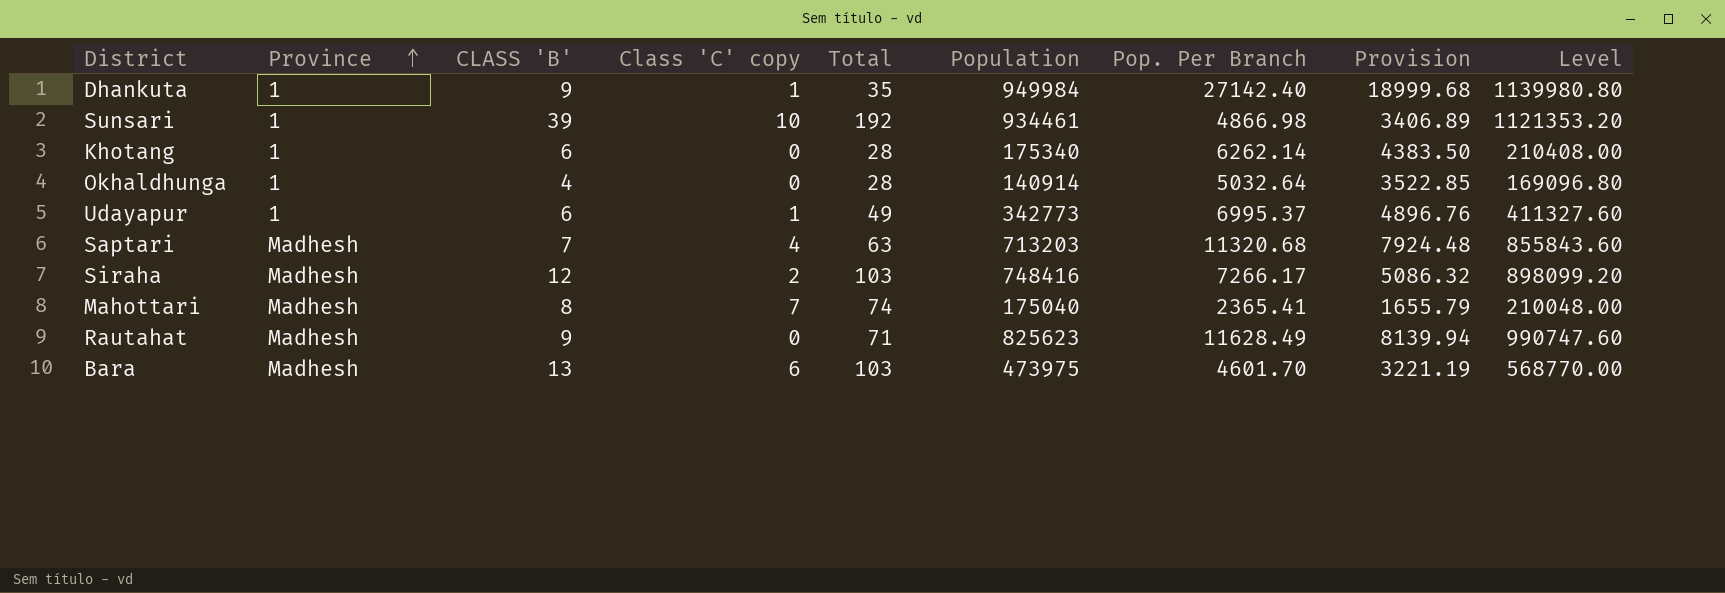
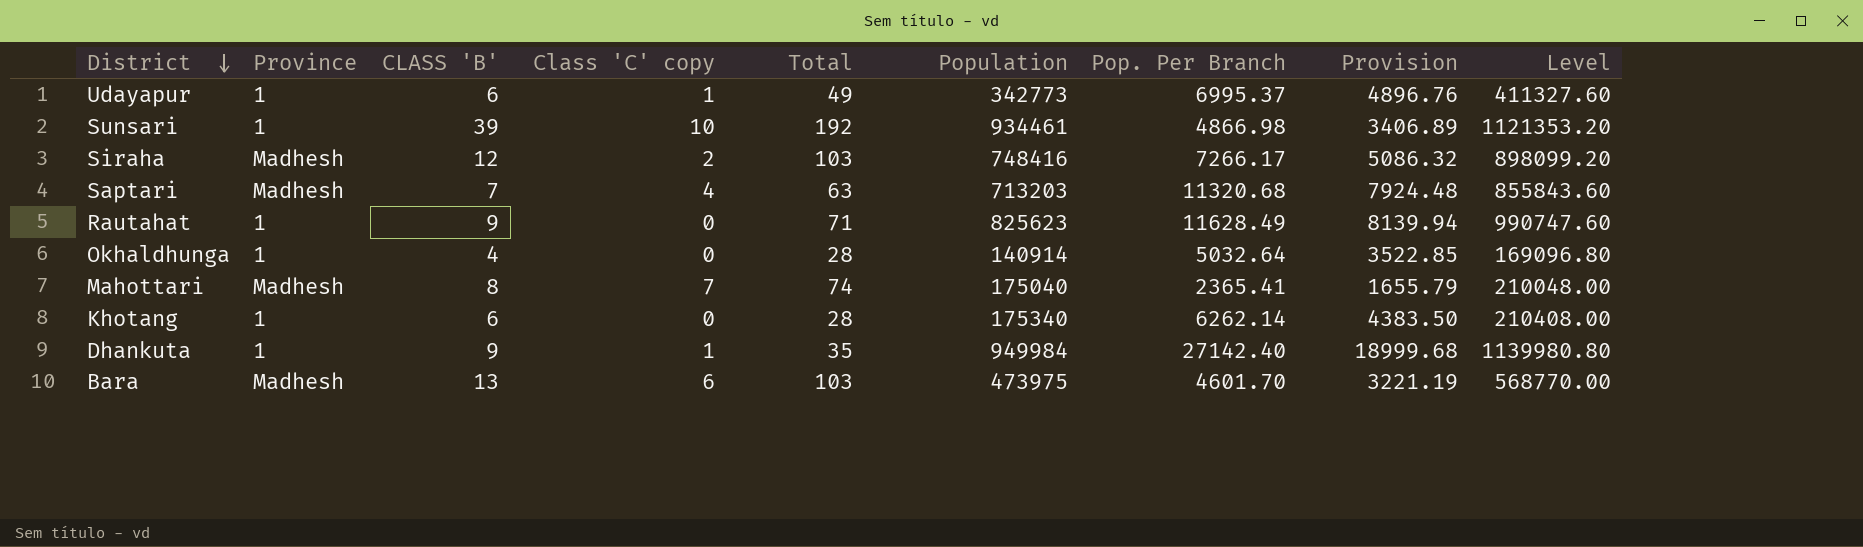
row order: Province ascending -> District descending
Rautahat | Province: Madhesh -> 1

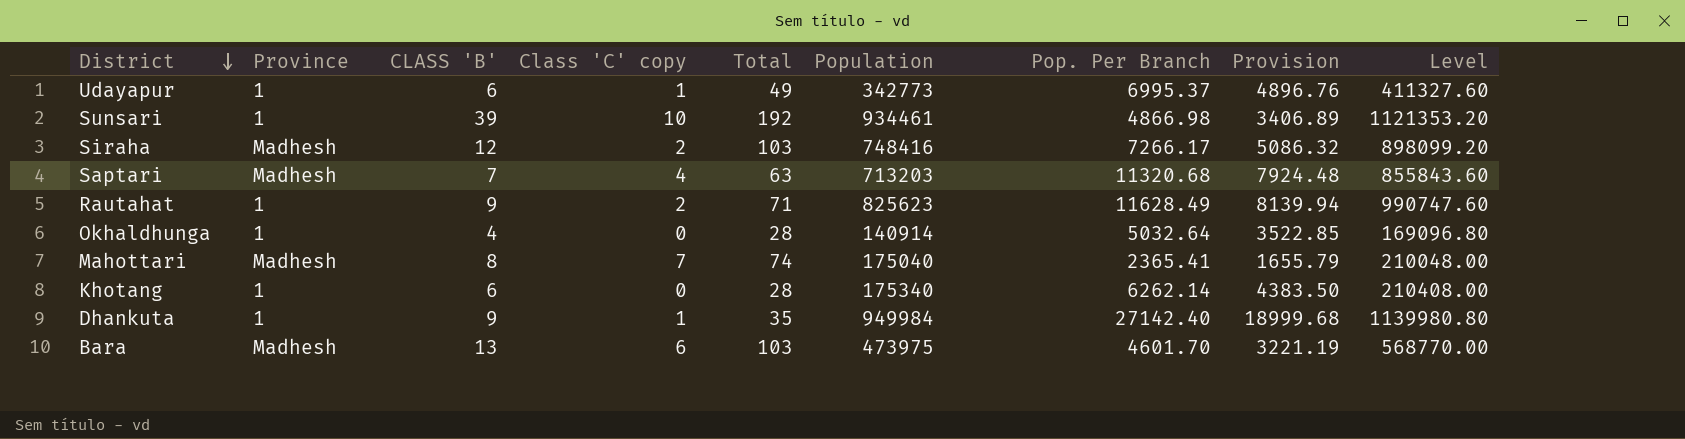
Rautahat | Class 'C' copy: 0 -> 2

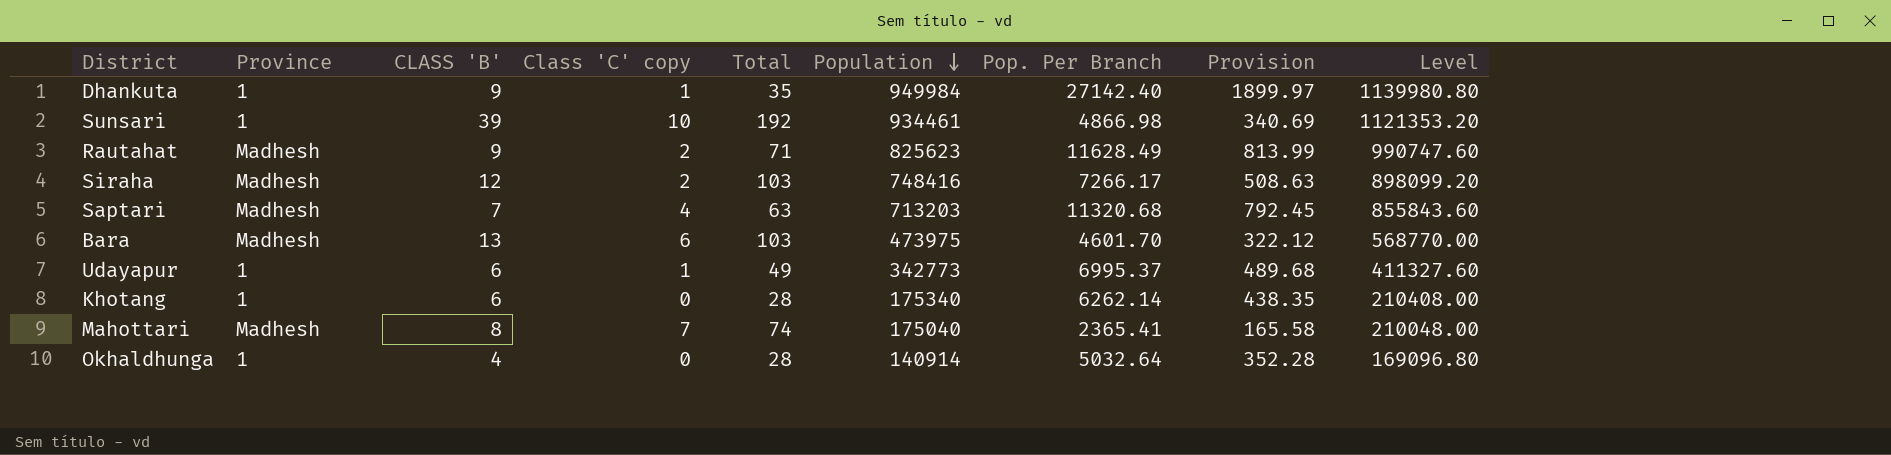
row order: District descending -> Population descending
column Provision | formula: [Pop. Per Branch] * 0.7 -> [Pop. Per Branch] * 0.07
Rautahat | Province: 1 -> Madhesh

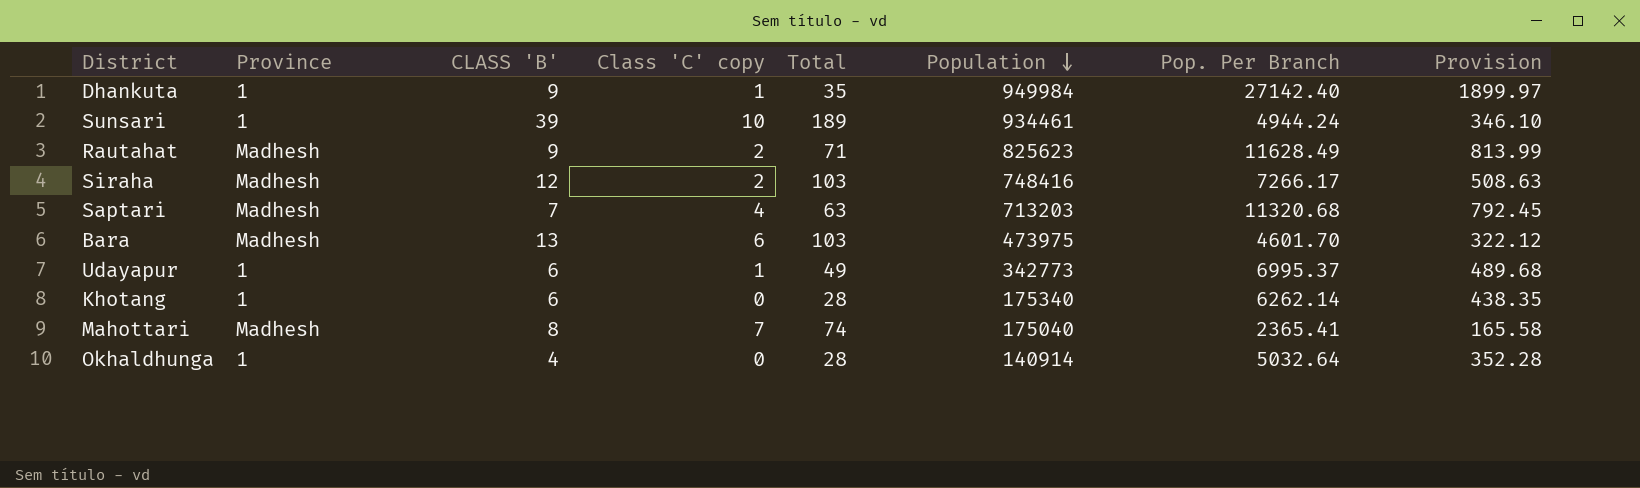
column Level | formula: [Population] * 1.2 -> none
Sunsari | Total: 192 -> 189
Sunsari | Pop. Per Branch: 4866.98 -> 4944.24
Sunsari | Provision: 340.69 -> 346.10

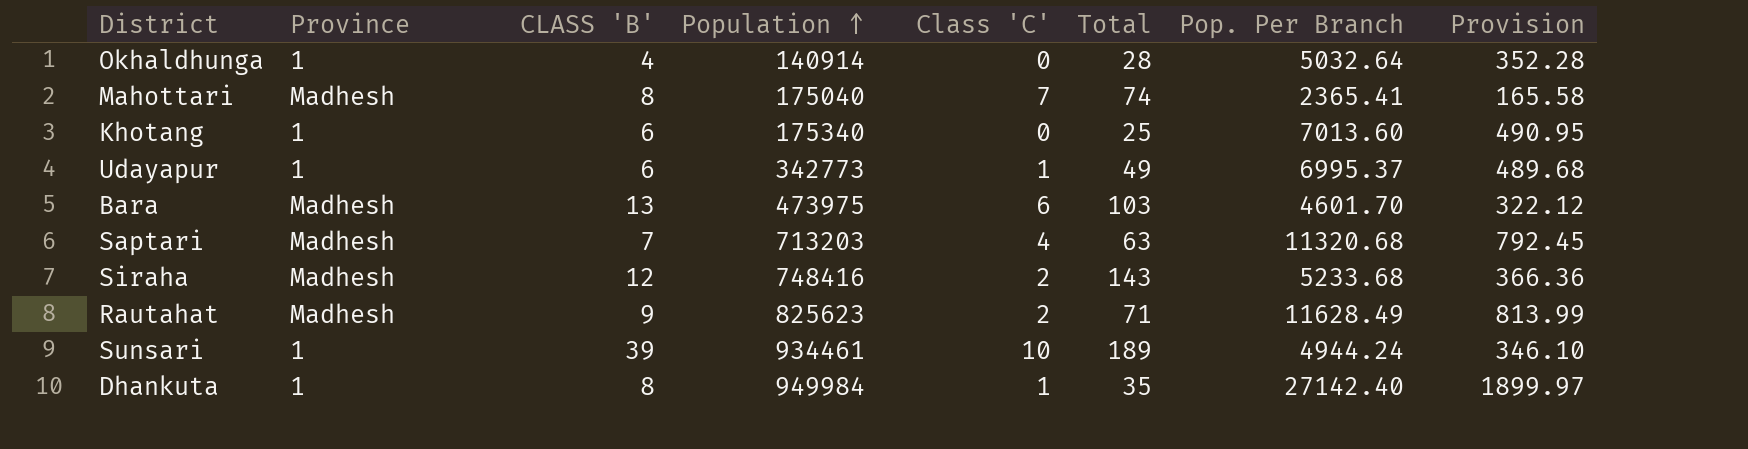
row order: Population descending -> Population ascending
column Population | position: 6 -> 4
column name: Class 'C' copy -> Class 'C'
Khotang | Total: 28 -> 25
Khotang | Pop. Per Branch: 6262.14 -> 7013.60
Khotang | Provision: 438.35 -> 490.95
Siraha | Total: 103 -> 143
Siraha | Pop. Per Branch: 7266.17 -> 5233.68
Siraha | Provision: 508.63 -> 366.36
Dhankuta | CLASS 'B': 9 -> 8

